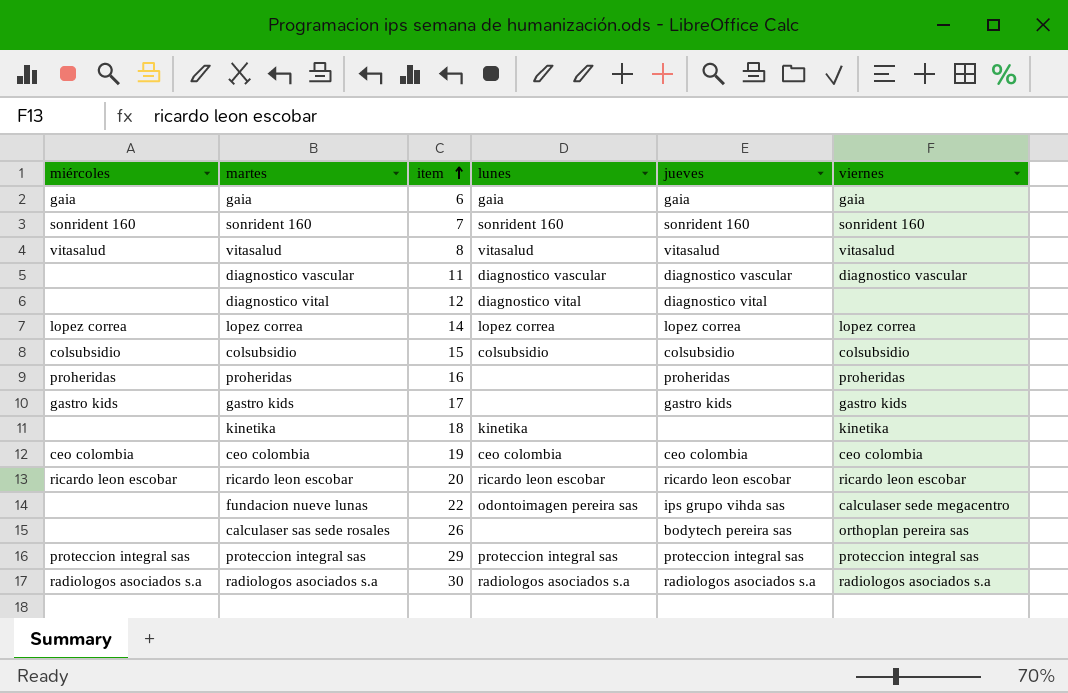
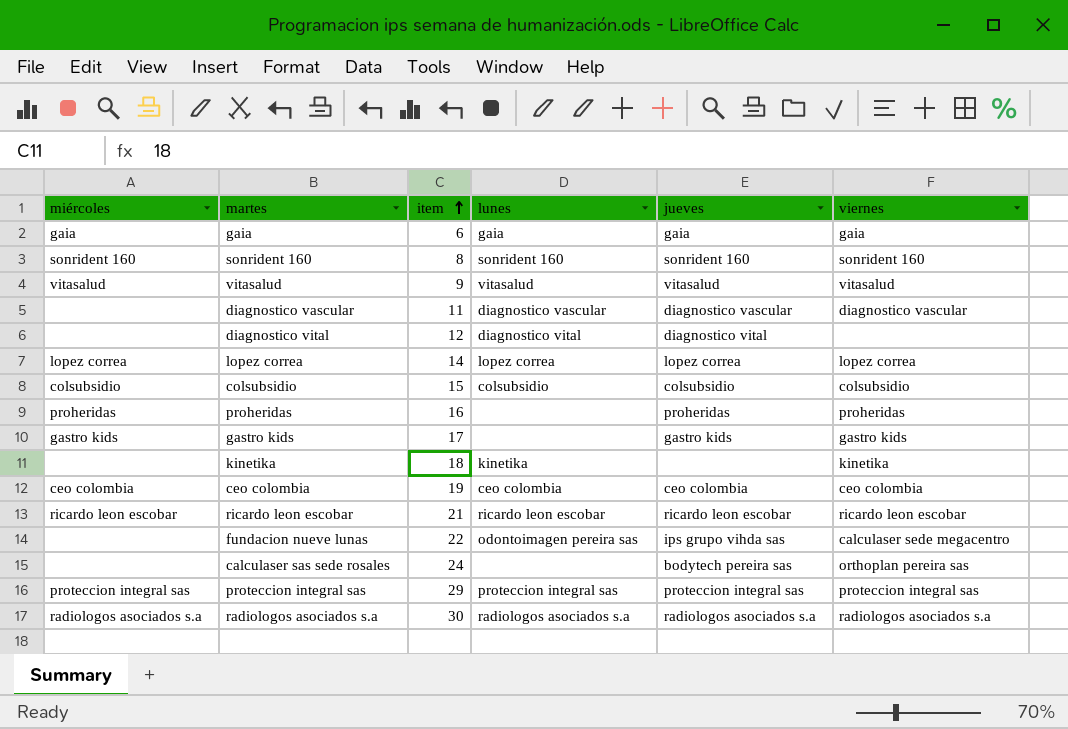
sonrident 160 | item: 7 -> 8
vitasalud | item: 8 -> 9
ricardo leon escobar | item: 20 -> 21
calculaser sas sede rosales | item: 26 -> 24

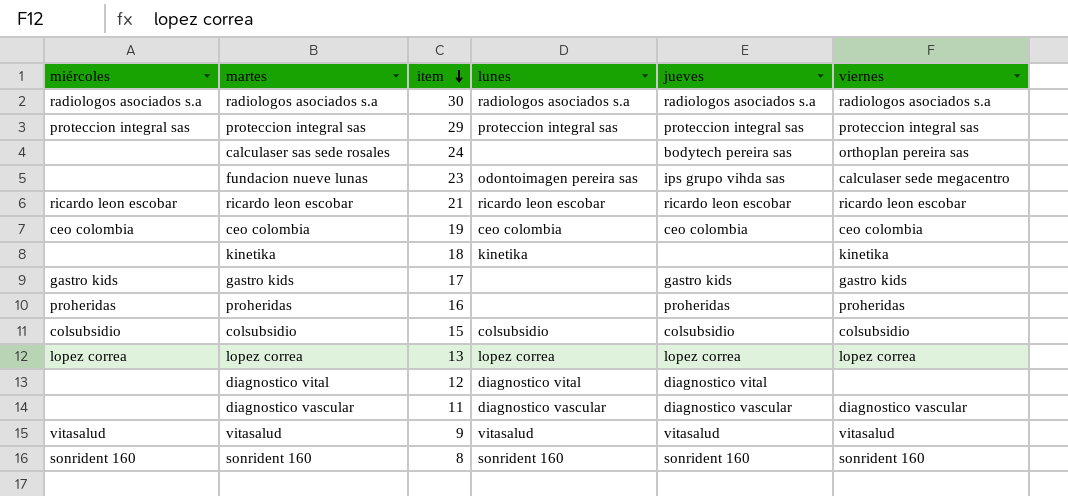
row order: item ascending -> item descending
row gaia: gaia | 6 | gaia | gaia | gaia -> none
fundacion nueve lunas | item: 22 -> 23
lopez correa | item: 14 -> 13

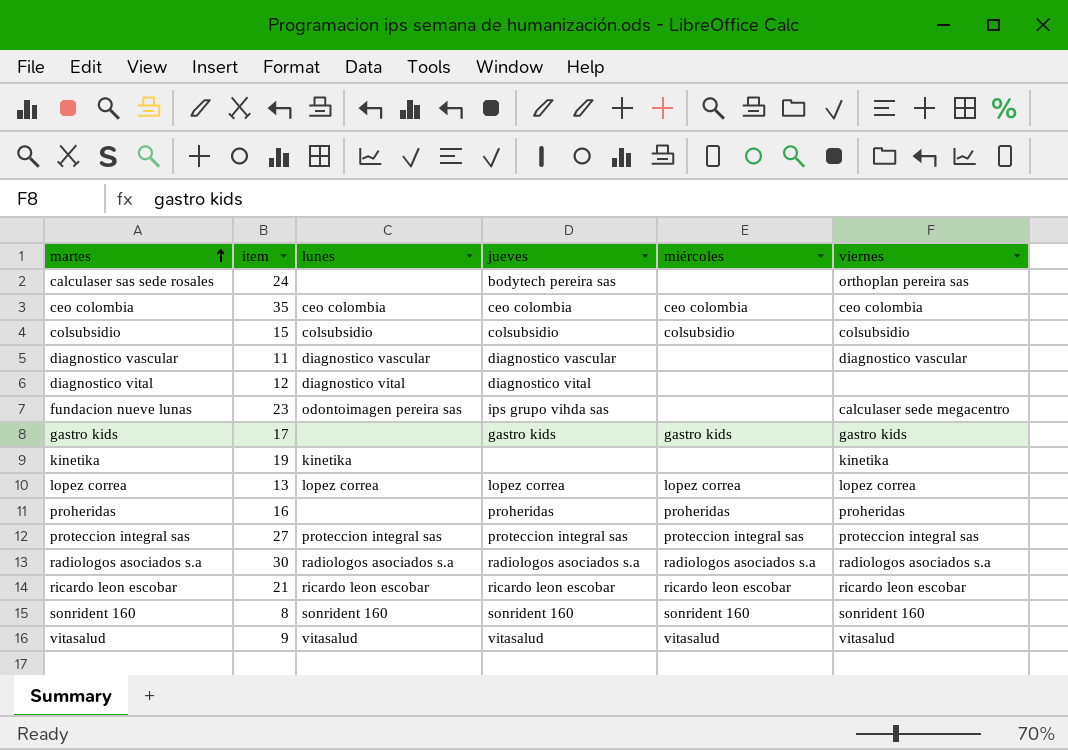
row order: item descending -> martes ascending
column miércoles | position: 1 -> 5
ceo colombia | item: 19 -> 35
kinetika | item: 18 -> 19
proteccion integral sas | item: 29 -> 27

